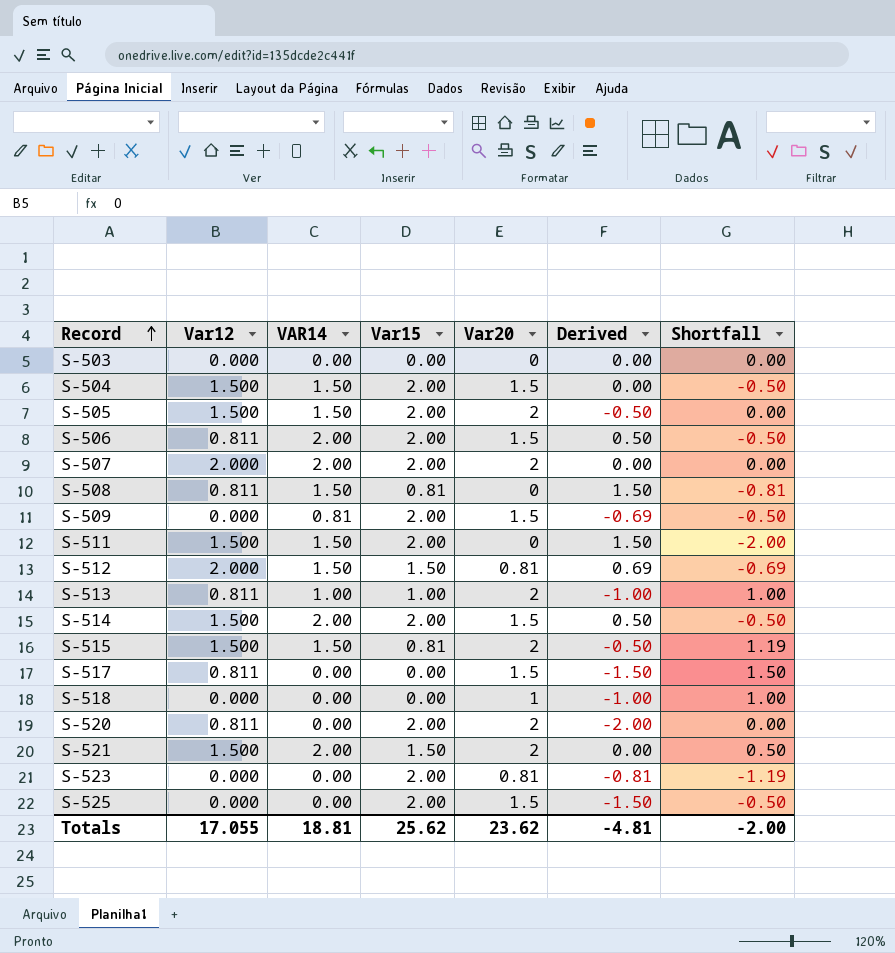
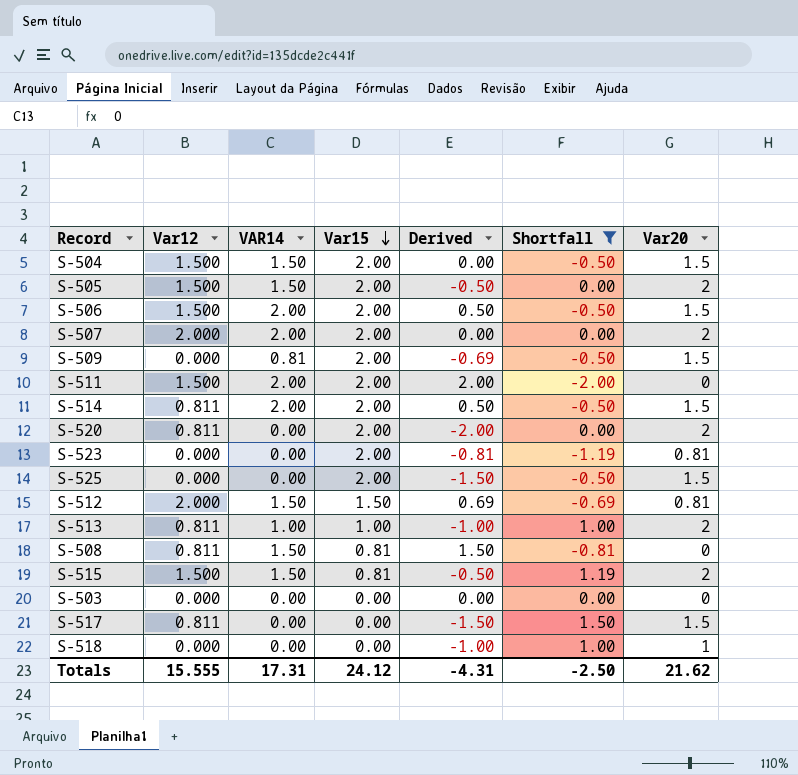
filter: none -> Shortfall != 0.50
row order: Record ascending -> Var15 descending
column Var20 | position: 5 -> 7
S-506 | Var12: 0.811 -> 1.500
S-511 | VAR14: 1.50 -> 2.00
S-511 | Derived: 1.50 -> 2.00
S-514 | Var12: 1.500 -> 0.811
Totals | Var12: 17.055 -> 15.555
Totals | VAR14: 18.81 -> 17.31
Totals | Var15: 25.62 -> 24.12
Totals | Derived: -4.81 -> -4.31
Totals | Shortfall: -2.00 -> -2.50
Totals | Var20: 23.62 -> 21.62

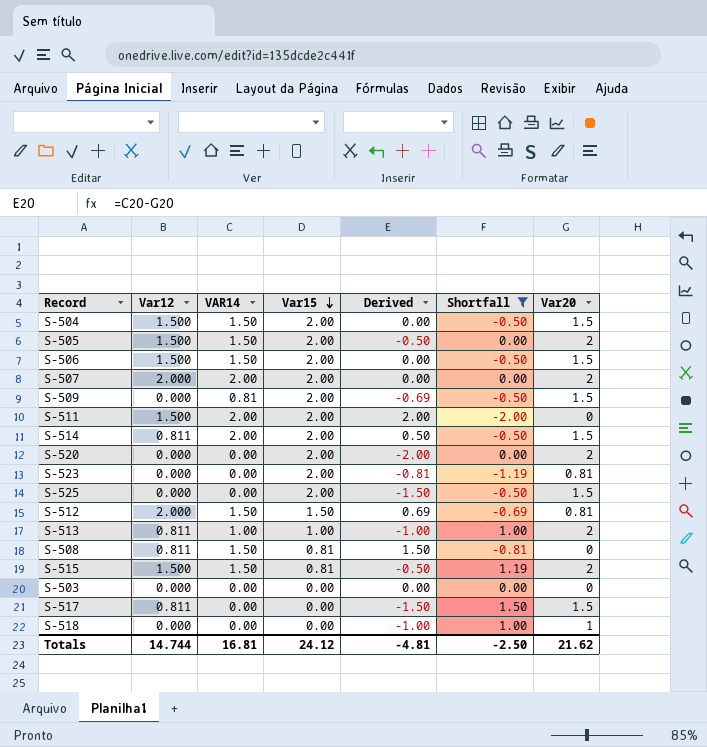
S-506 | VAR14: 2.00 -> 1.50
S-506 | Derived: 0.50 -> 0.00
S-520 | Var12: 0.811 -> 0.000
Totals | Var12: 15.555 -> 14.744
Totals | VAR14: 17.31 -> 16.81
Totals | Derived: -4.31 -> -4.81

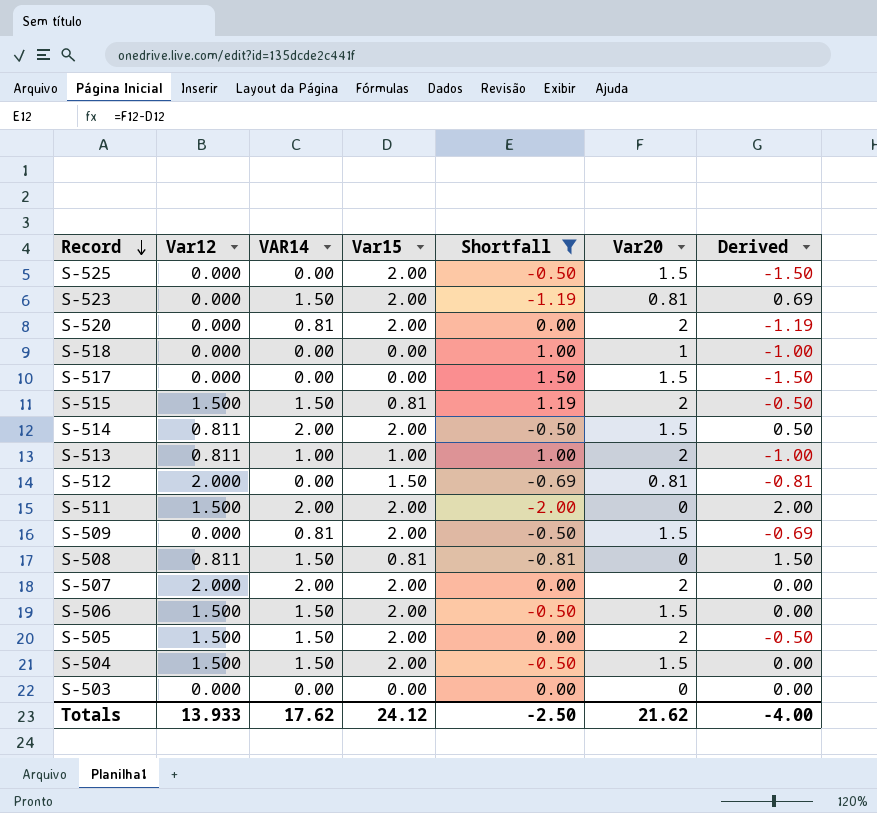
row order: Var15 descending -> Record descending
column Derived | position: 5 -> 7
S-523 | VAR14: 0.00 -> 1.50
S-523 | Derived: -0.81 -> 0.69
S-520 | VAR14: 0.00 -> 0.81
S-520 | Derived: -2.00 -> -1.19
S-517 | Var12: 0.811 -> 0.000
S-512 | VAR14: 1.50 -> 0.00
S-512 | Derived: 0.69 -> -0.81
Totals | Var12: 14.744 -> 13.933
Totals | VAR14: 16.81 -> 17.62
Totals | Derived: -4.81 -> -4.00

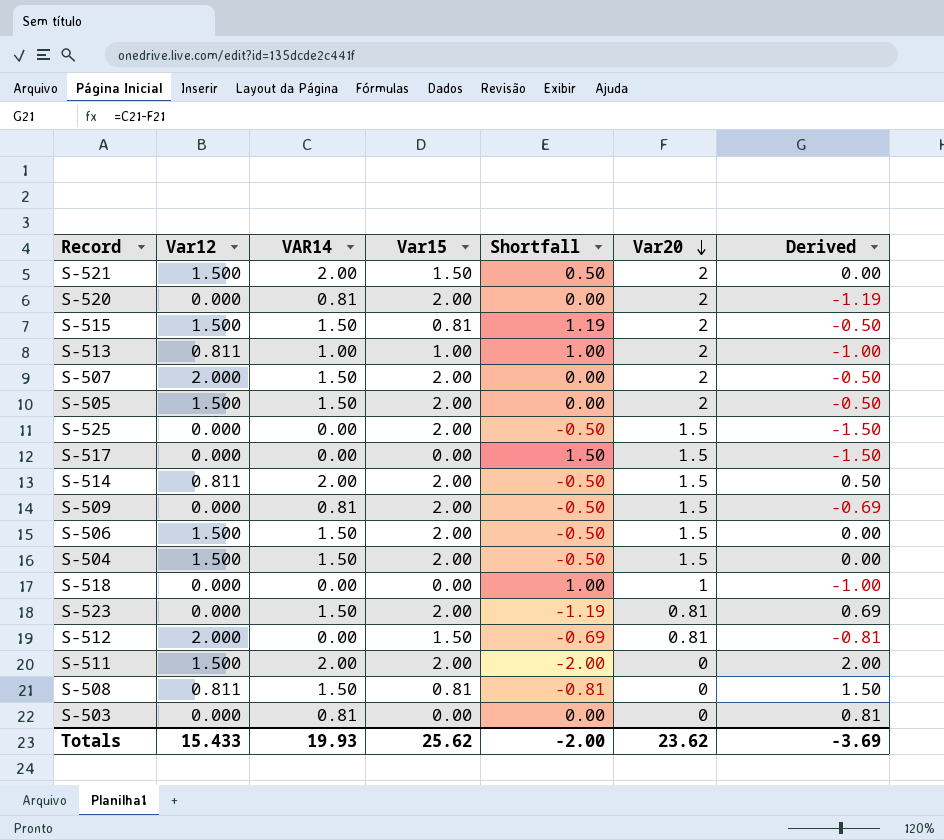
filter: Shortfall != 0.50 -> none
row order: Record descending -> Var20 descending
S-507 | VAR14: 2.00 -> 1.50
S-507 | Derived: 0.00 -> -0.50
S-503 | VAR14: 0.00 -> 0.81
S-503 | Derived: 0.00 -> 0.81
Totals | Var12: 13.933 -> 15.433
Totals | VAR14: 17.62 -> 19.93
Totals | Var15: 24.12 -> 25.62
Totals | Shortfall: -2.50 -> -2.00
Totals | Var20: 21.62 -> 23.62
Totals | Derived: -4.00 -> -3.69

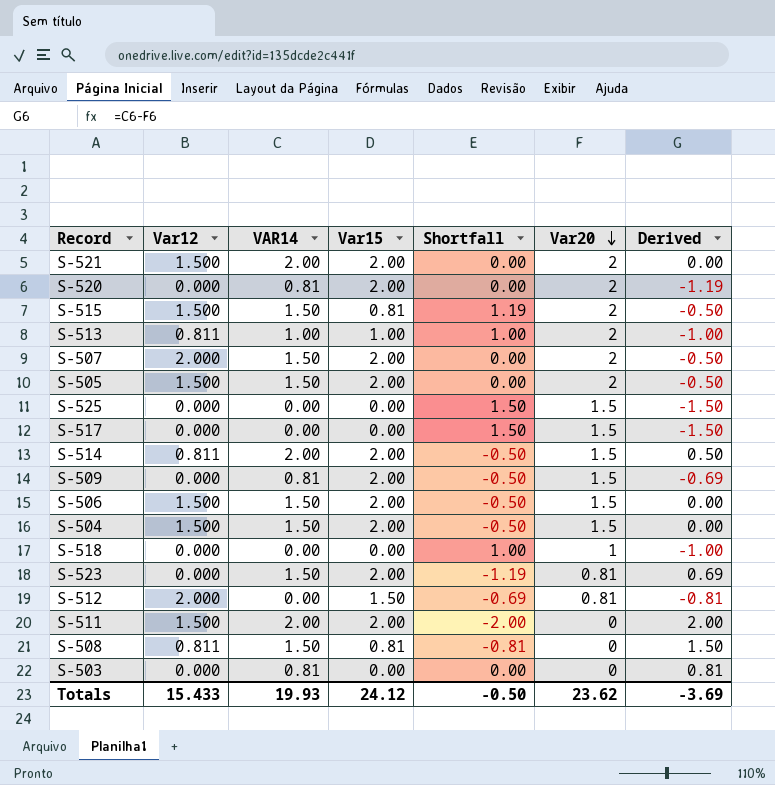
S-521 | Var15: 1.50 -> 2.00
S-521 | Shortfall: 0.50 -> 0.00
S-525 | Var15: 2.00 -> 0.00
S-525 | Shortfall: -0.50 -> 1.50
Totals | Var15: 25.62 -> 24.12
Totals | Shortfall: -2.00 -> -0.50

